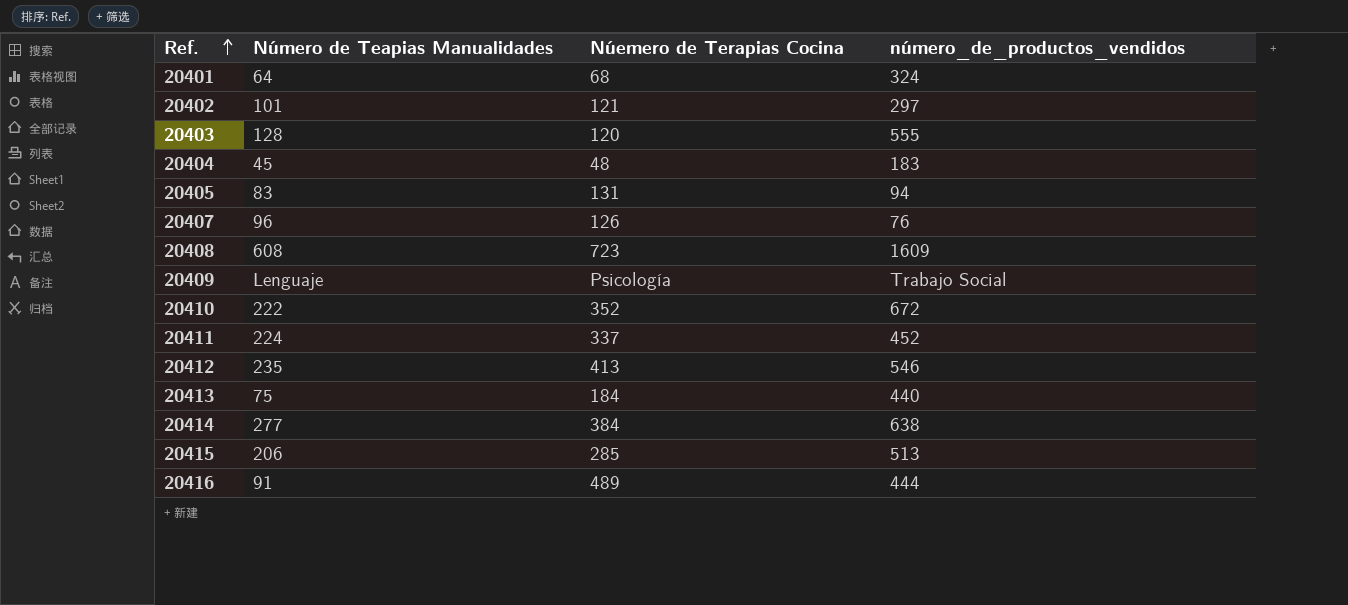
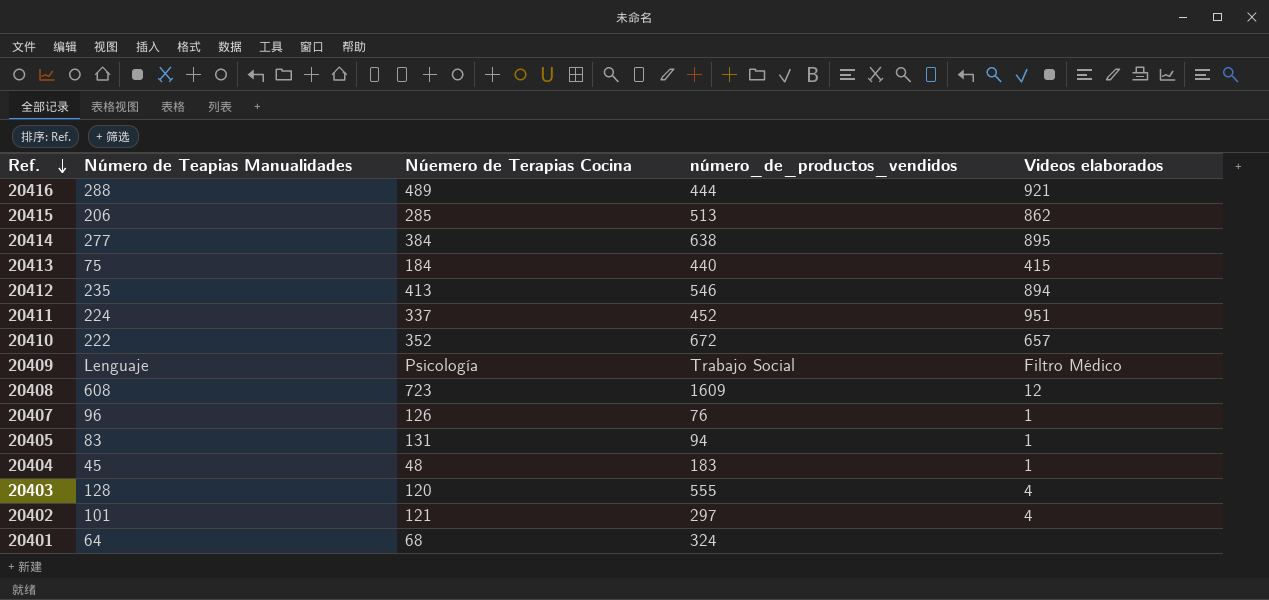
row order: Ref. ascending -> Ref. descending
column Videos elaborados | position: none -> 5
20416 | Número de Teapias Manualidades: 91 -> 288

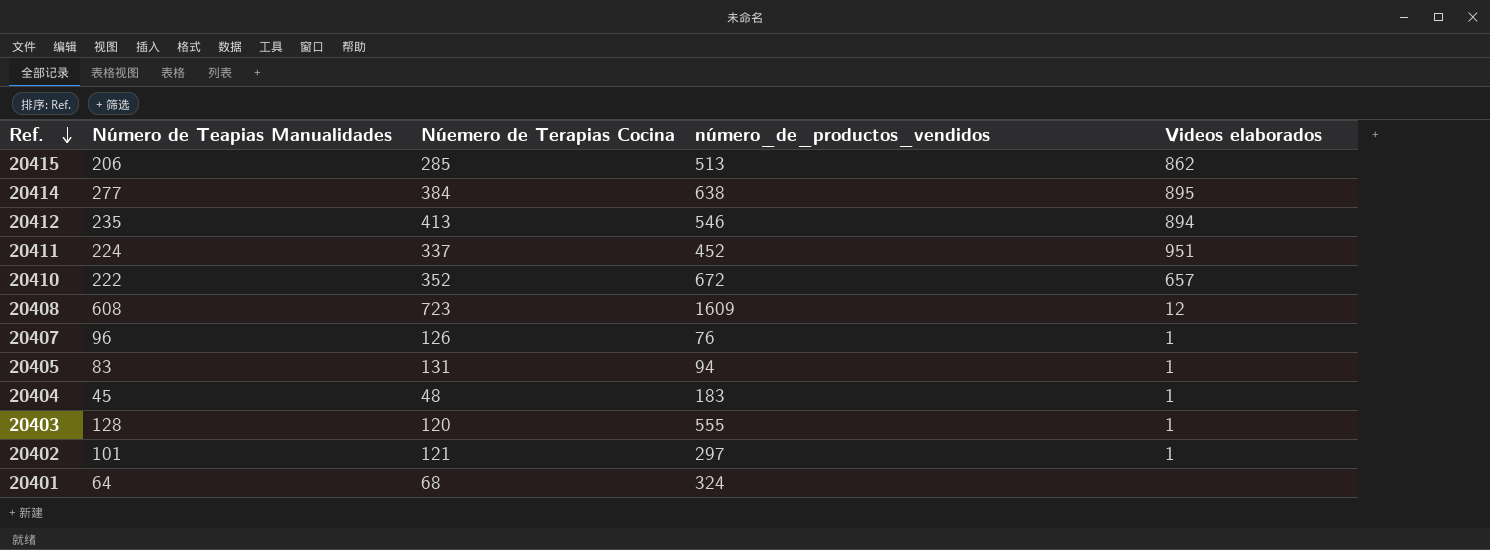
row 20416: 288 | 489 | 444 | 921 -> none
row 20413: 75 | 184 | 440 | 415 -> none
row 20409: Lenguaje | Psicología | Trabajo Social | Filtro Médico -> none
20403 | Videos elaborados: 4 -> 1
20402 | Videos elaborados: 4 -> 1

